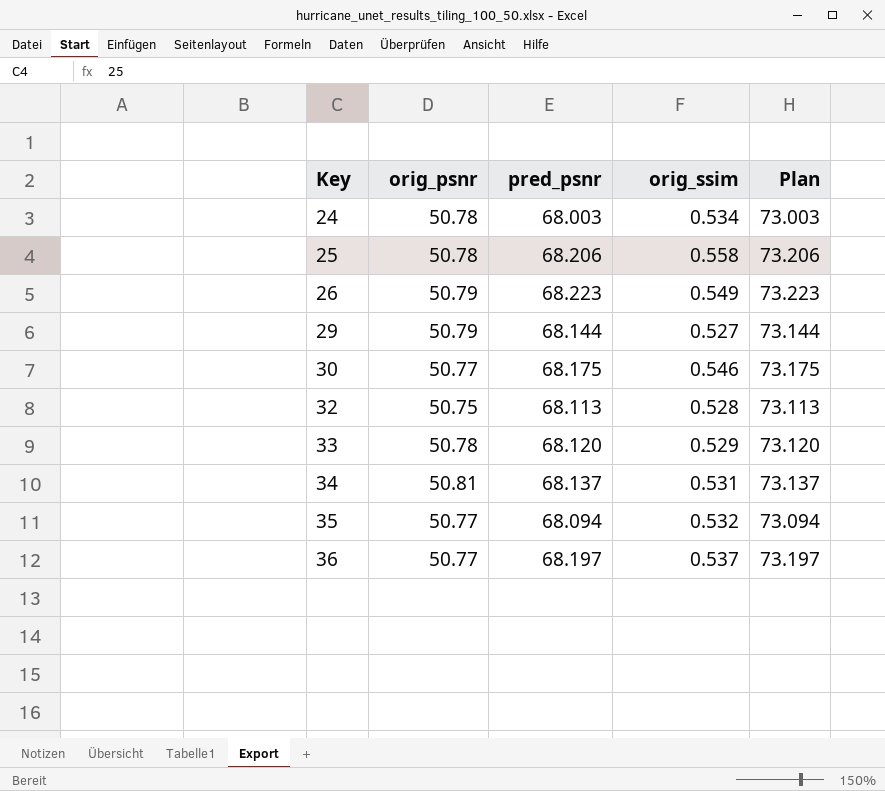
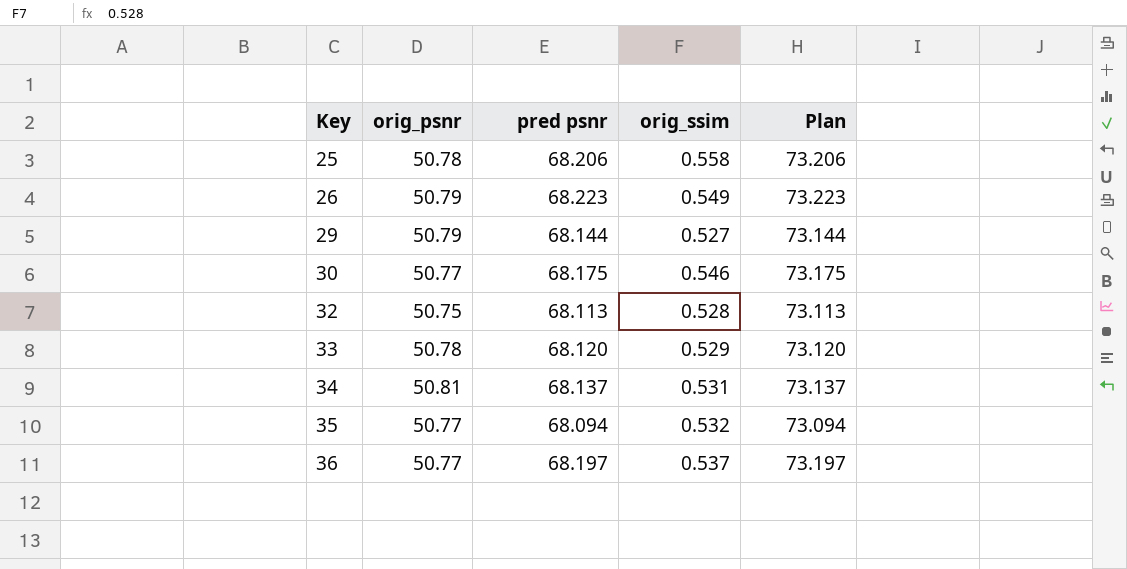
column name: pred_psnr -> pred psnr
row 24: 50.78 | 68.003 | 0.534 | 73.003 -> none

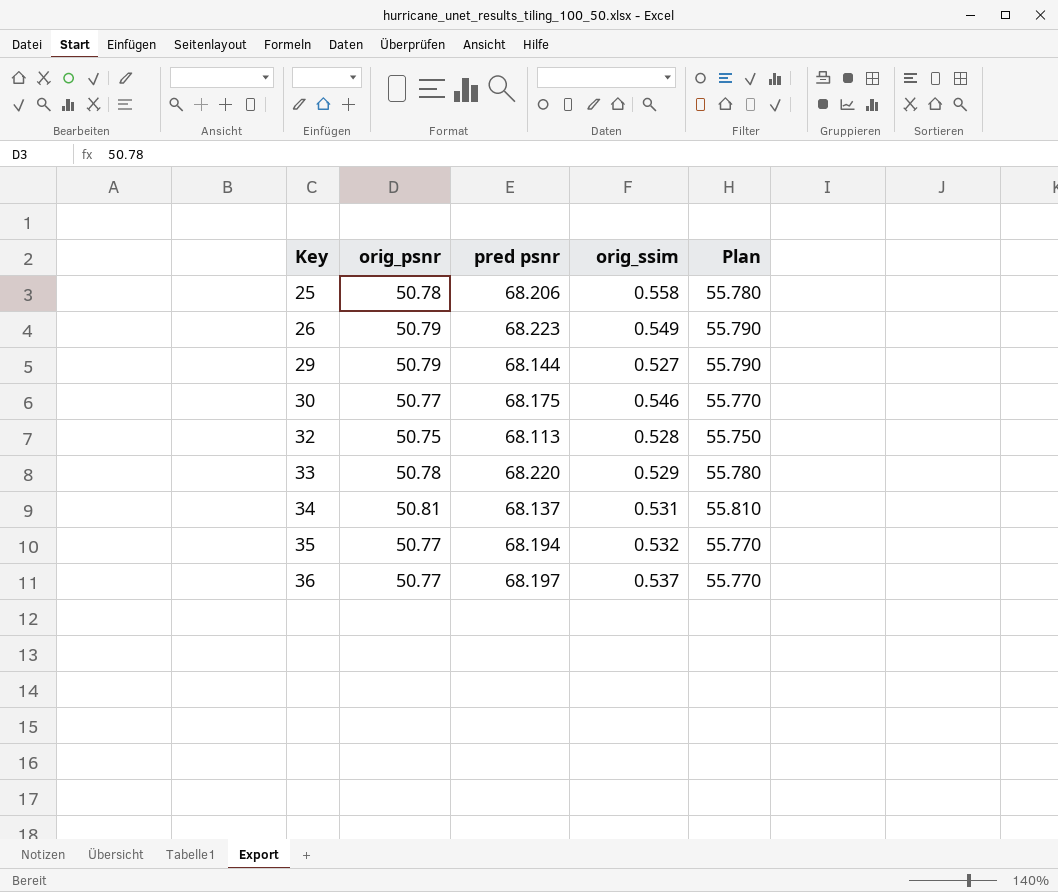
column Plan | formula: [pred psnr] + 5 -> [orig_psnr] + 5
33 | pred psnr: 68.120 -> 68.220
35 | pred psnr: 68.094 -> 68.194

